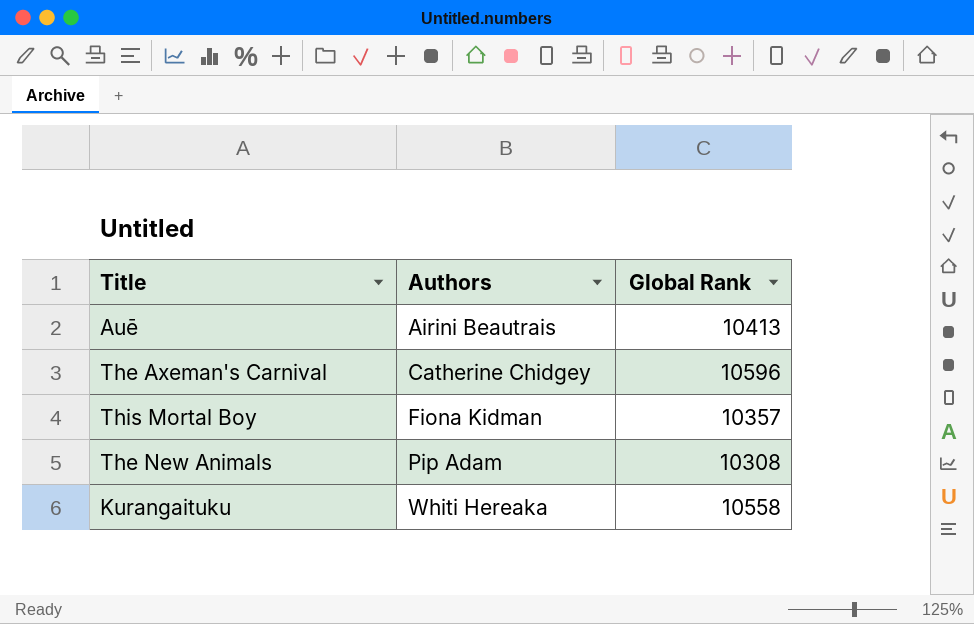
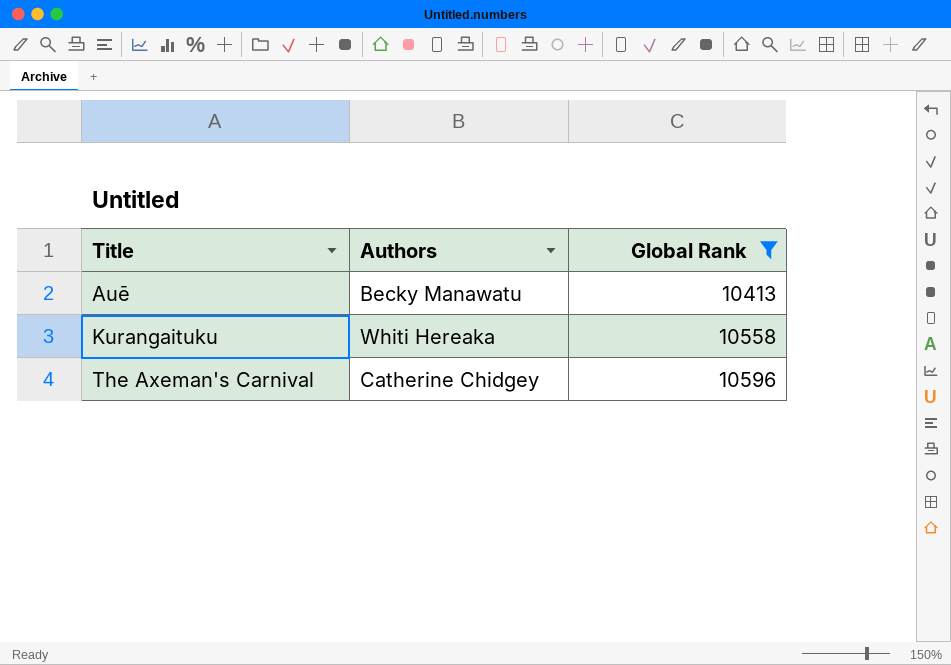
filter: none -> Global Rank >= 10413
row order: Authors ascending -> Title ascending
Auē | Authors: Airini Beautrais -> Becky Manawatu

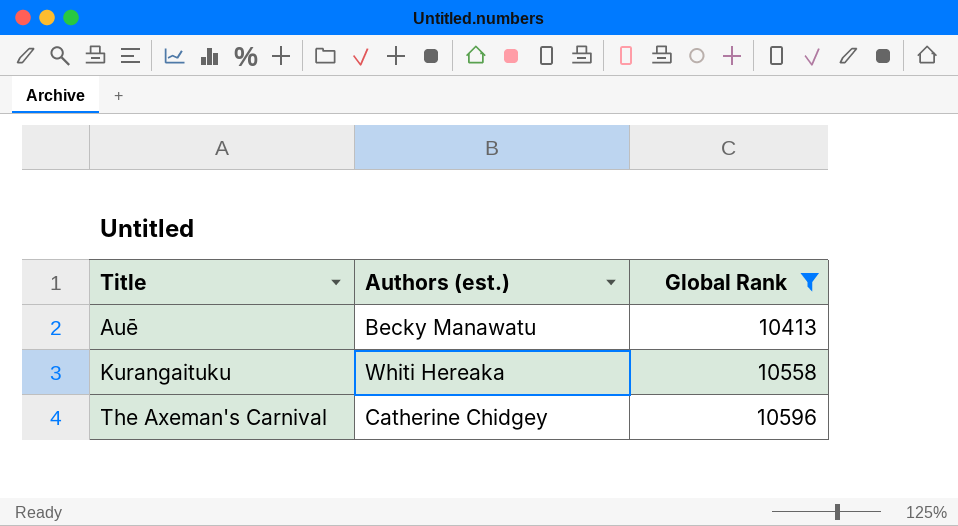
column name: Authors -> Authors (est.)

